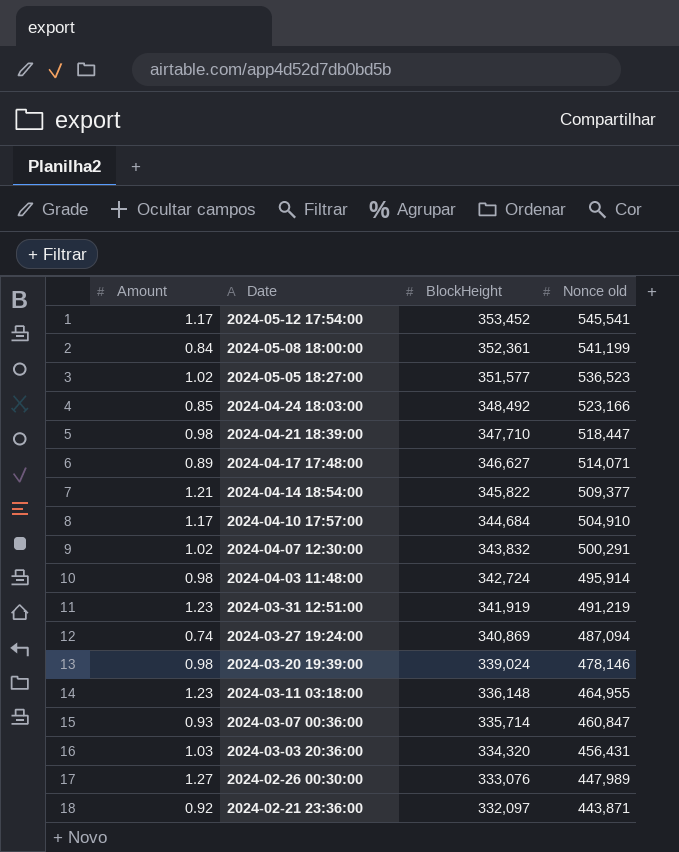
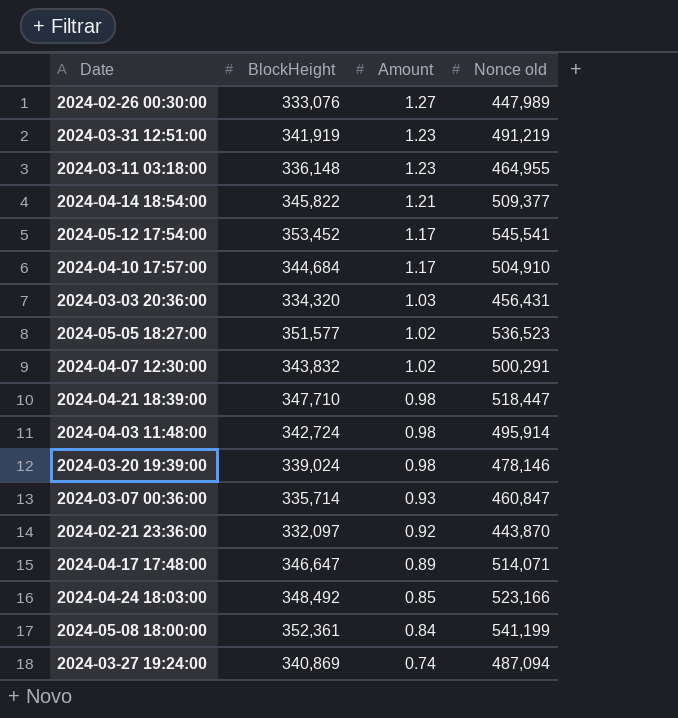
row order: Date descending -> Amount descending
column Amount | position: 1 -> 3
2024-02-21 23:36:00 | Nonce old: 443,871 -> 443,870
2024-04-17 17:48:00 | BlockHeight: 346,627 -> 346,647

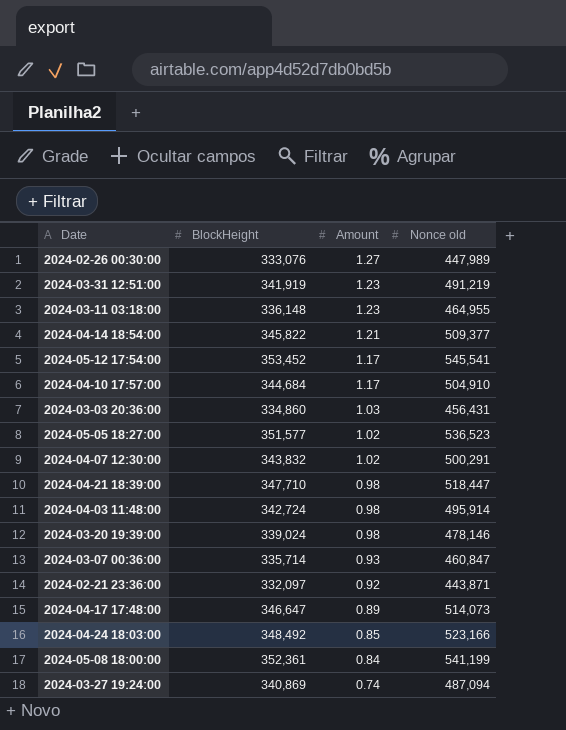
2024-03-03 20:36:00 | BlockHeight: 334,320 -> 334,860
2024-02-21 23:36:00 | Nonce old: 443,870 -> 443,871
2024-04-17 17:48:00 | Nonce old: 514,071 -> 514,073

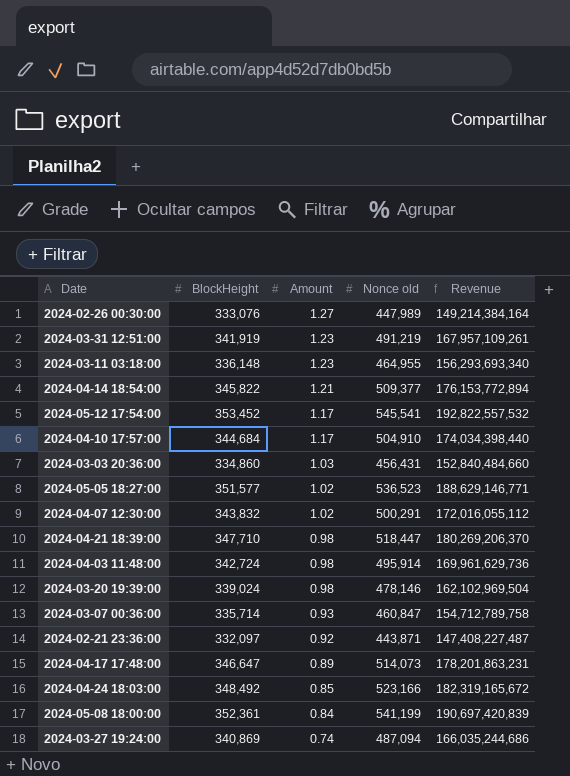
column Revenue | formula: none -> [BlockHeight] * [Nonce old]

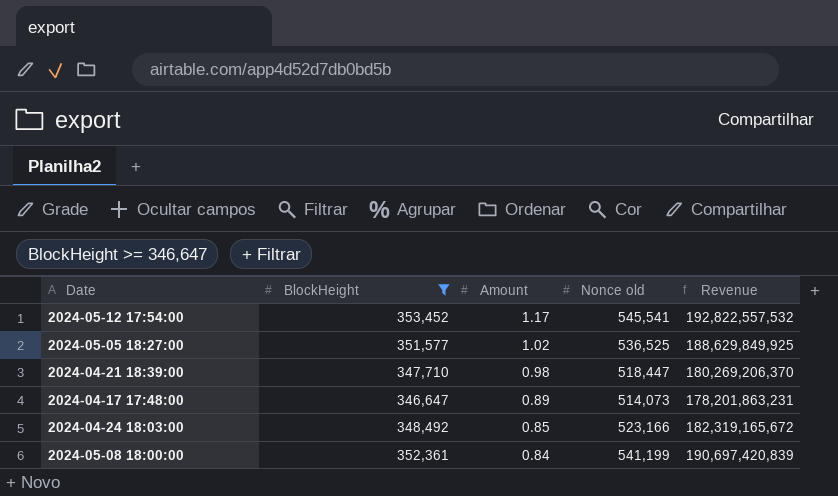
filter: none -> BlockHeight >= 346,647
2024-05-05 18:27:00 | Nonce old: 536,523 -> 536,525
2024-05-05 18:27:00 | Revenue: 188,629,146,771 -> 188,629,849,925

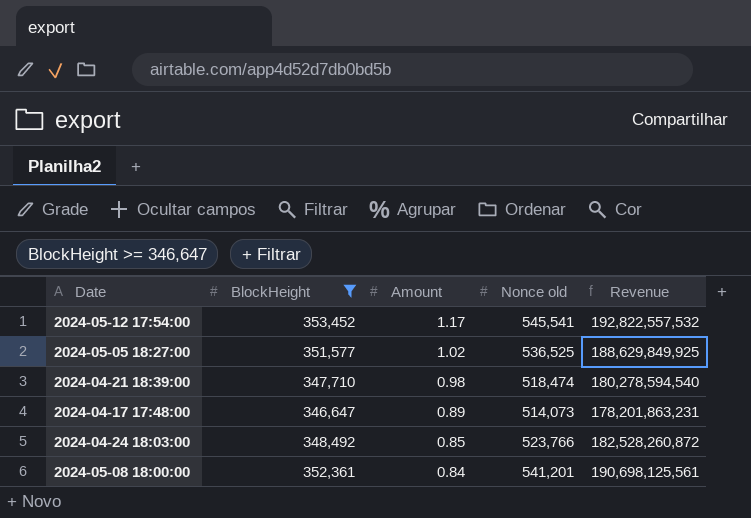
2024-04-21 18:39:00 | Nonce old: 518,447 -> 518,474
2024-04-21 18:39:00 | Revenue: 180,269,206,370 -> 180,278,594,540
2024-04-24 18:03:00 | Nonce old: 523,166 -> 523,766
2024-04-24 18:03:00 | Revenue: 182,319,165,672 -> 182,528,260,872
2024-05-08 18:00:00 | Nonce old: 541,199 -> 541,201
2024-05-08 18:00:00 | Revenue: 190,697,420,839 -> 190,698,125,561

